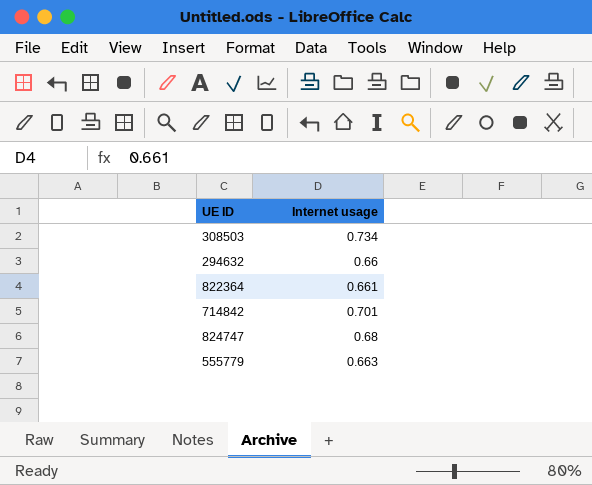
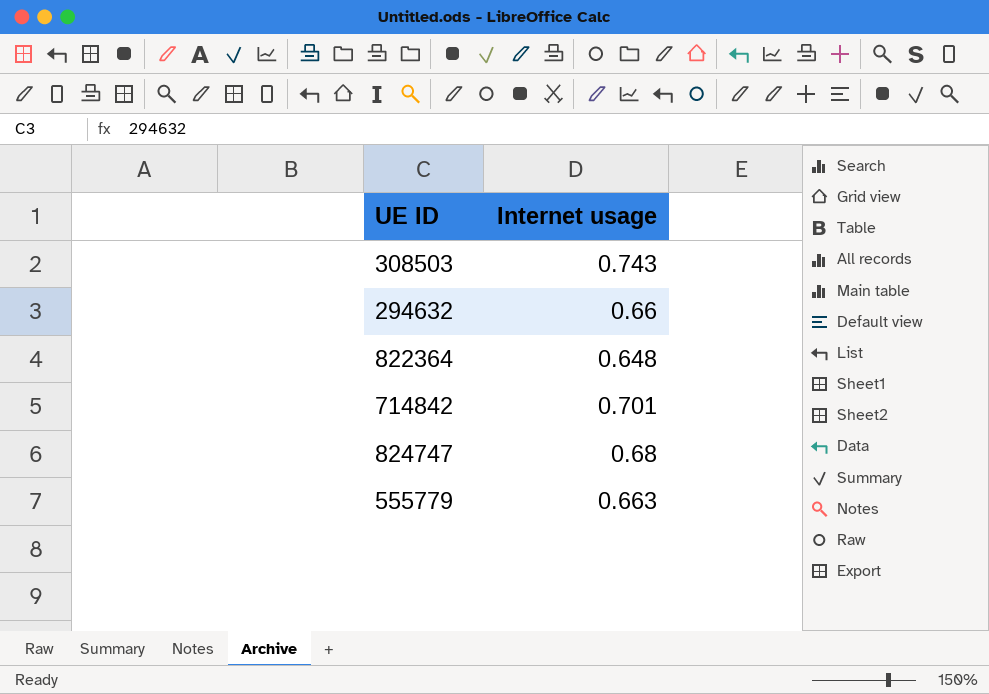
308503 | Internet usage: 0.734 -> 0.743
822364 | Internet usage: 0.661 -> 0.648

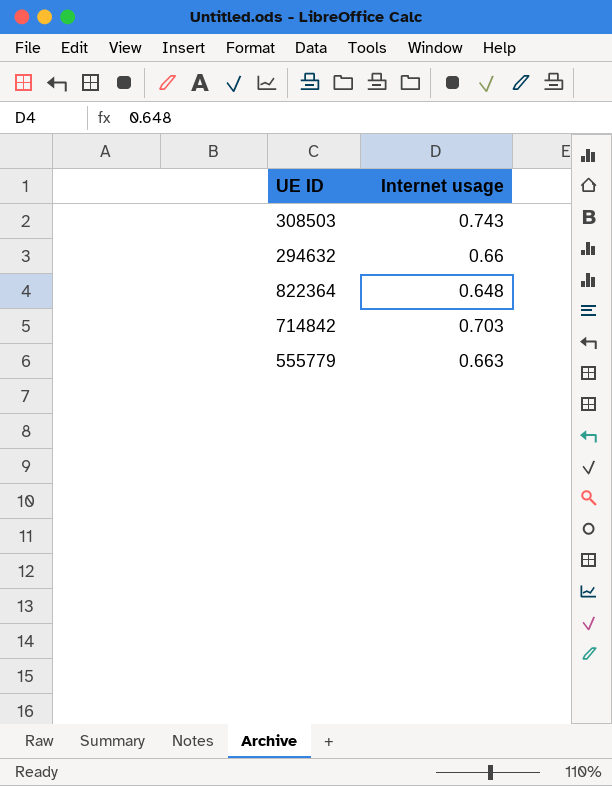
row 824747: 0.68 -> none
714842 | Internet usage: 0.701 -> 0.703

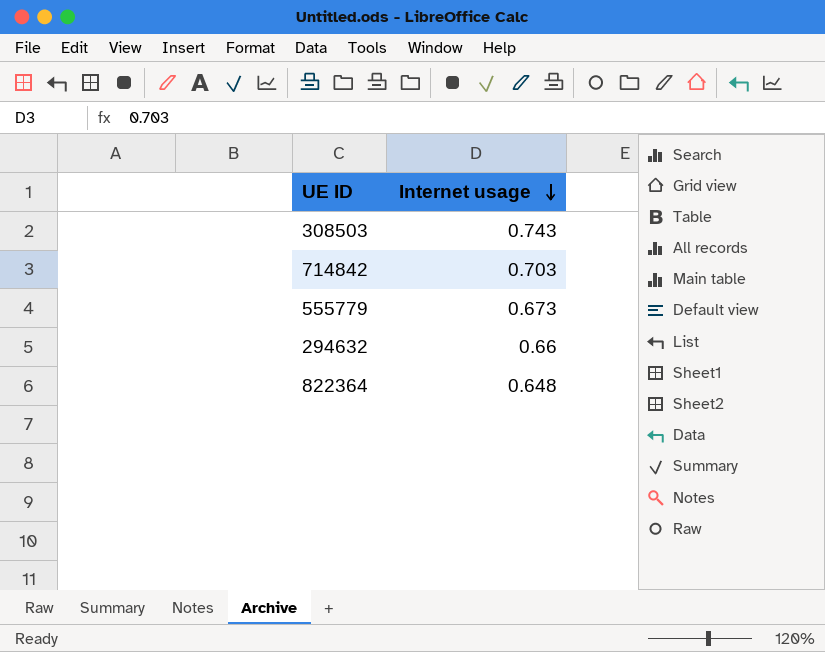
row order: none -> Internet usage descending
555779 | Internet usage: 0.663 -> 0.673

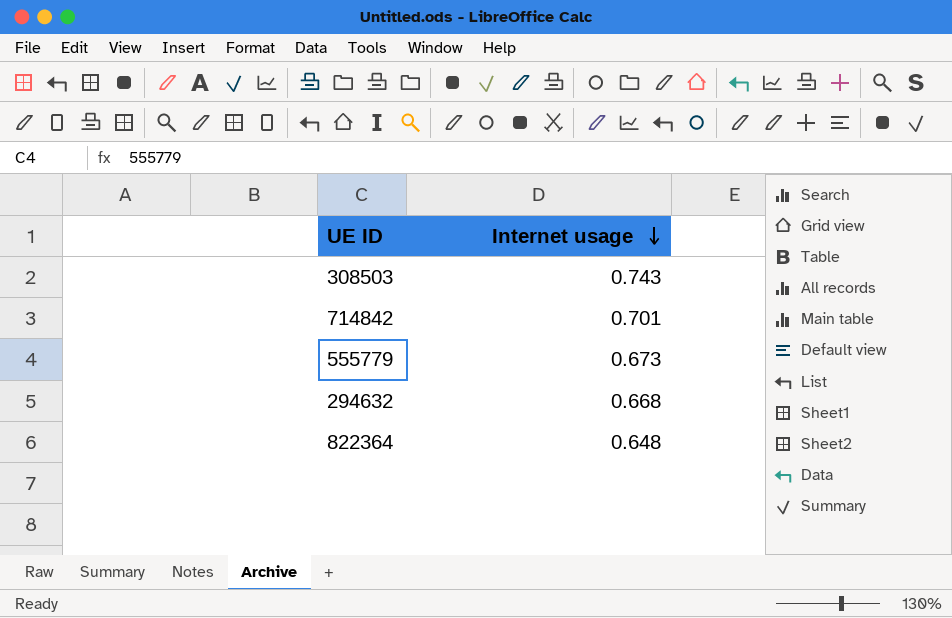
714842 | Internet usage: 0.703 -> 0.701
294632 | Internet usage: 0.66 -> 0.668

